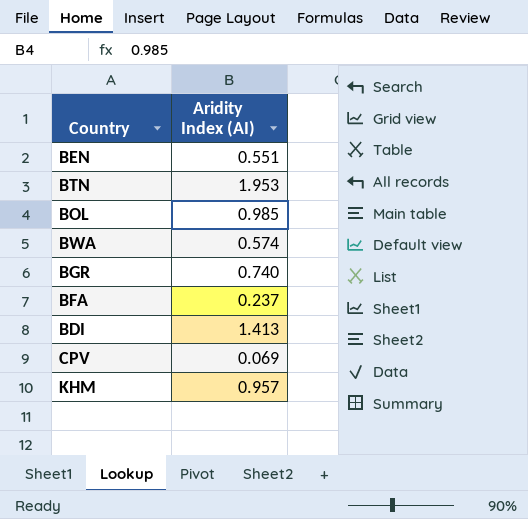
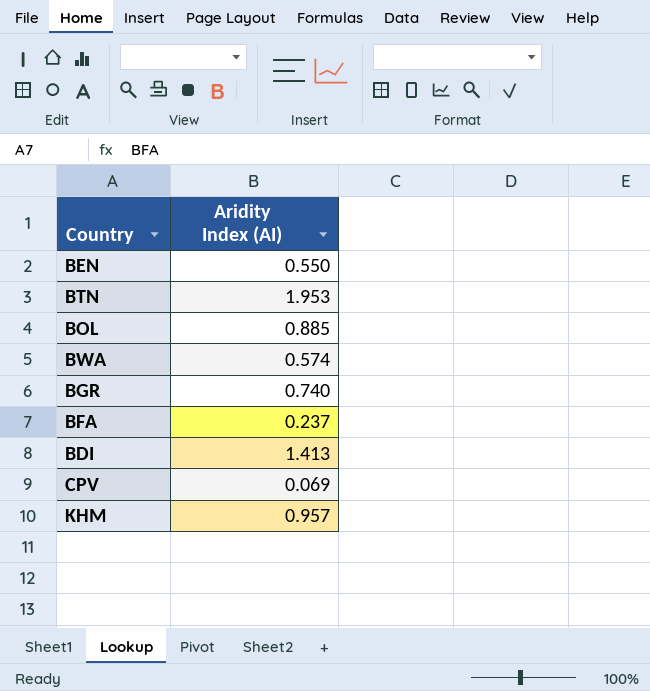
BEN | Aridity Index (AI): 0.551 -> 0.550
BOL | Aridity Index (AI): 0.985 -> 0.885

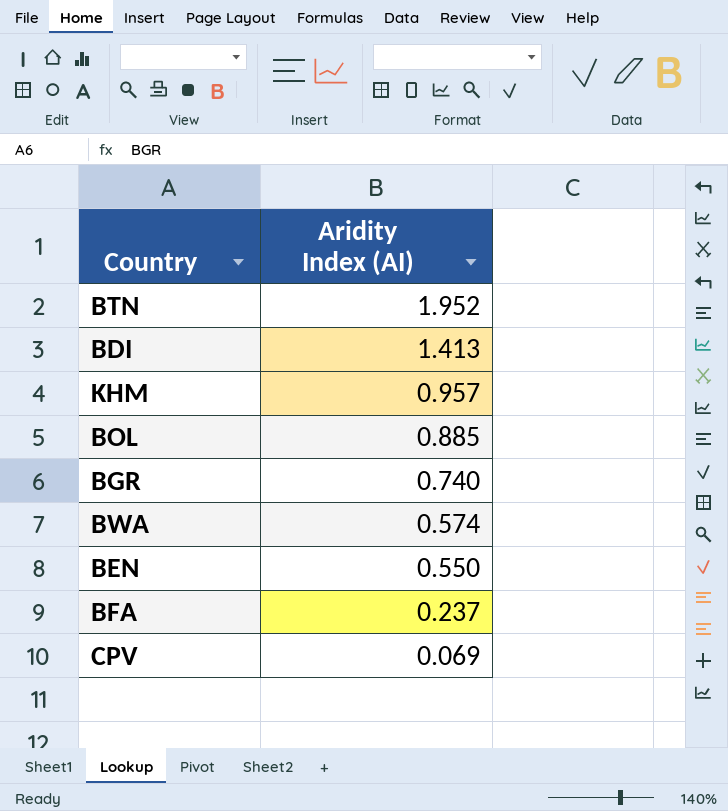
row order: none -> Aridity Index (AI) descending
BTN | Aridity Index (AI): 1.953 -> 1.952

